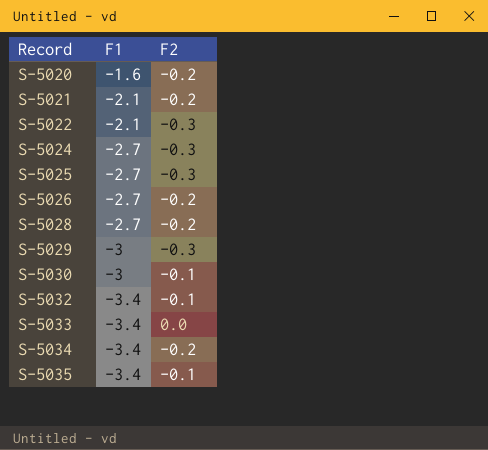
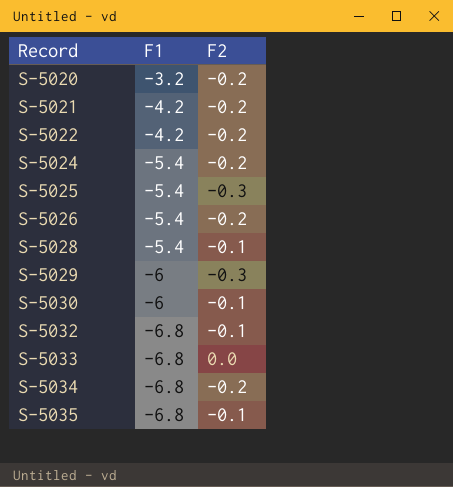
S-5020 | F1: -1.6 -> -3.2
S-5021 | F1: -2.1 -> -4.2
S-5022 | F1: -2.1 -> -4.2
S-5022 | F2: -0.3 -> -0.2
S-5024 | F1: -2.7 -> -5.4
S-5024 | F2: -0.3 -> -0.2
S-5025 | F1: -2.7 -> -5.4
S-5026 | F1: -2.7 -> -5.4
S-5028 | F1: -2.7 -> -5.4
S-5028 | F2: -0.2 -> -0.1
S-5029 | F1: -3 -> -6
S-5030 | F1: -3 -> -6
S-5032 | F1: -3.4 -> -6.8
S-5033 | F1: -3.4 -> -6.8
S-5034 | F1: -3.4 -> -6.8
S-5035 | F1: -3.4 -> -6.8

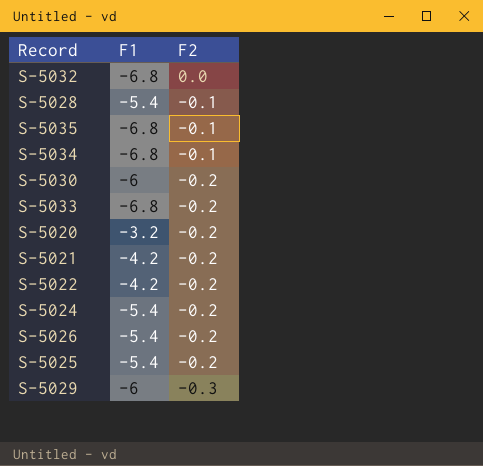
row order: Record ascending -> F2 descending
S-5032 | F2: -0.1 -> 0.0
S-5034 | F2: -0.2 -> -0.1
S-5030 | F2: -0.1 -> -0.2
S-5033 | F2: 0.0 -> -0.2
S-5025 | F2: -0.3 -> -0.2

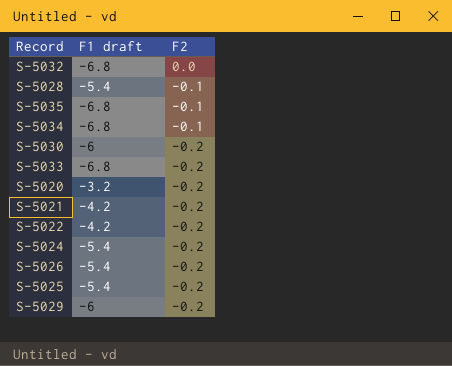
column name: F1 -> F1 draft
S-5029 | F2: -0.3 -> -0.2

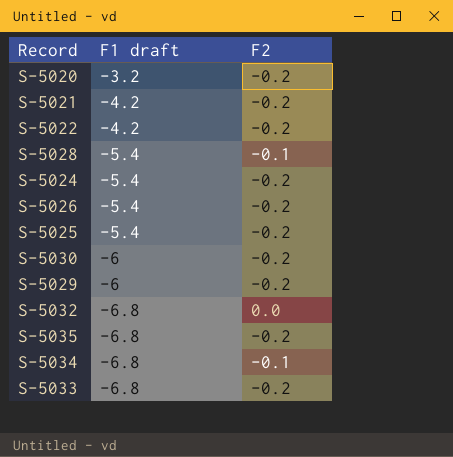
row order: F2 descending -> F1 draft descending
S-5035 | F2: -0.1 -> -0.2

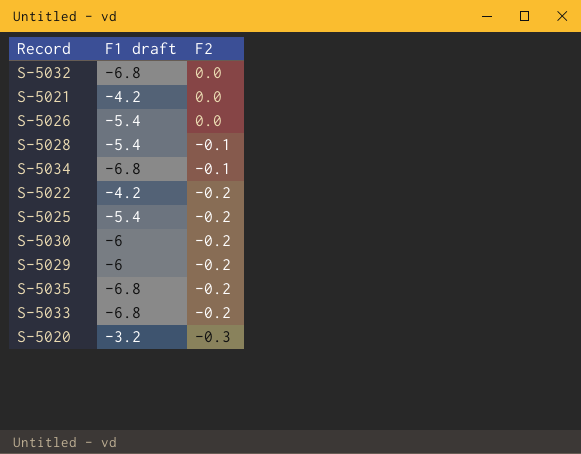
row order: F1 draft descending -> F2 descending
row S-5024: -5.4 | -0.2 -> none
S-5021 | F2: -0.2 -> 0.0
S-5026 | F2: -0.2 -> 0.0
S-5020 | F2: -0.2 -> -0.3

